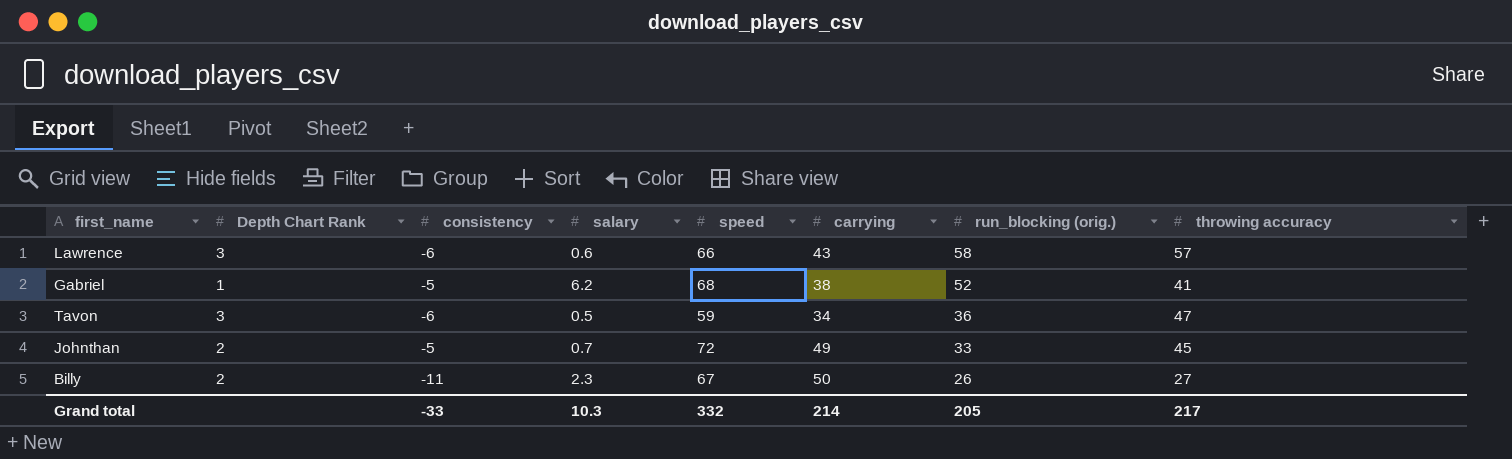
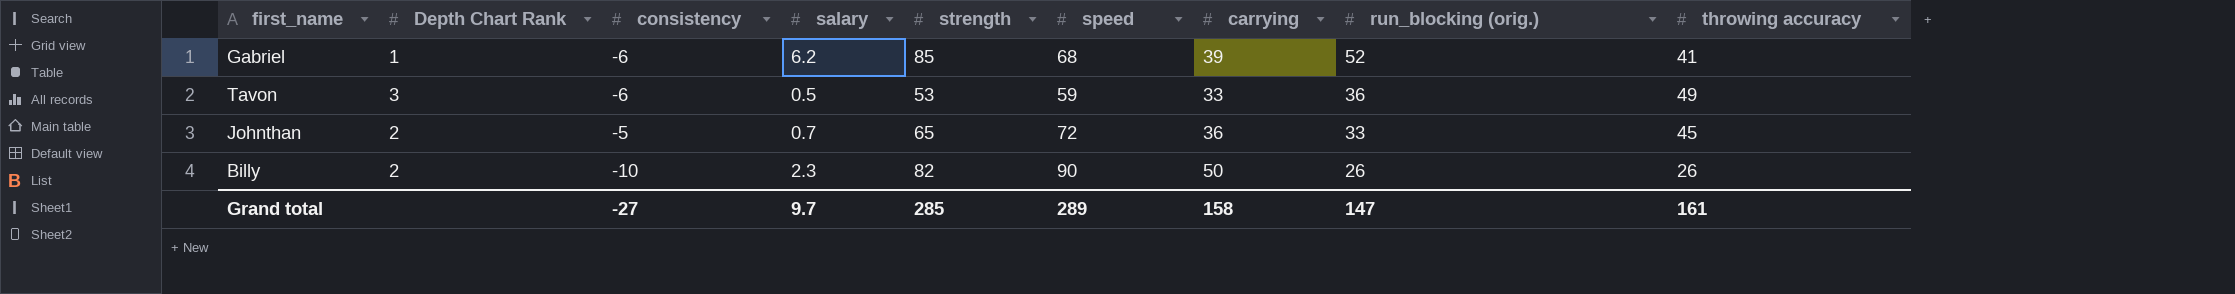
column strength | position: none -> 5
row Lawrence: 3 | -6 | 0.6 | 66 | 43 | 58 | 57 -> none
Gabriel | consistency: -5 -> -6
Gabriel | carrying: 38 -> 39
Tavon | carrying: 34 -> 33
Tavon | throwing accuracy: 47 -> 49
Johnthan | carrying: 49 -> 36
Billy | consistency: -11 -> -10
Billy | speed: 67 -> 90
Billy | throwing accuracy: 27 -> 26
Grand total | consistency: -33 -> -27
Grand total | salary: 10.3 -> 9.7
Grand total | speed: 332 -> 289
Grand total | carrying: 214 -> 158
Grand total | run_blocking (orig.): 205 -> 147
Grand total | throwing accuracy: 217 -> 161

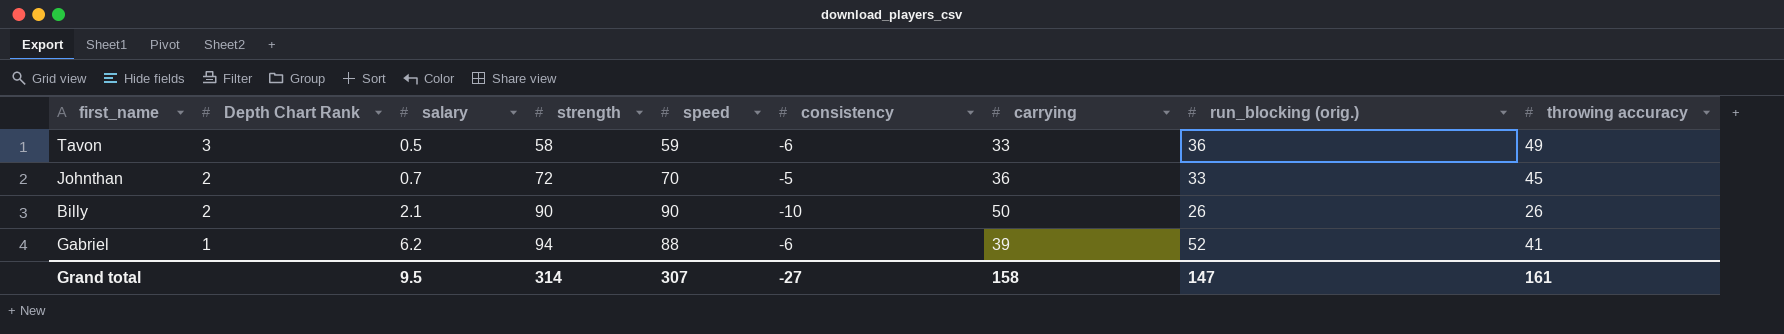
row order: run_blocking (orig.) descending -> Depth Chart Rank descending
column consistency | position: 3 -> 6
Tavon | strength: 53 -> 58
Johnthan | strength: 65 -> 72
Johnthan | speed: 72 -> 70
Billy | salary: 2.3 -> 2.1
Billy | strength: 82 -> 90
Gabriel | strength: 85 -> 94
Gabriel | speed: 68 -> 88
Grand total | salary: 9.7 -> 9.5
Grand total | strength: 285 -> 314
Grand total | speed: 289 -> 307

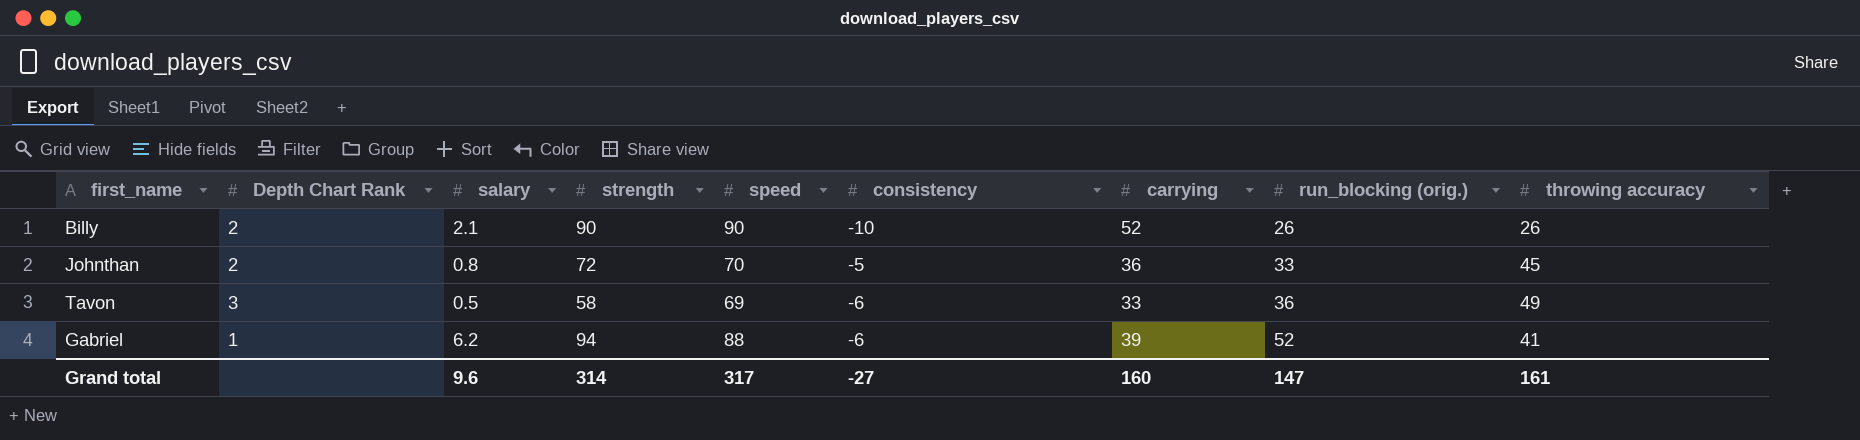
row order: Depth Chart Rank descending -> run_blocking (orig.) ascending
Billy | carrying: 50 -> 52
Johnthan | salary: 0.7 -> 0.8
Tavon | speed: 59 -> 69
Grand total | salary: 9.5 -> 9.6
Grand total | speed: 307 -> 317
Grand total | carrying: 158 -> 160

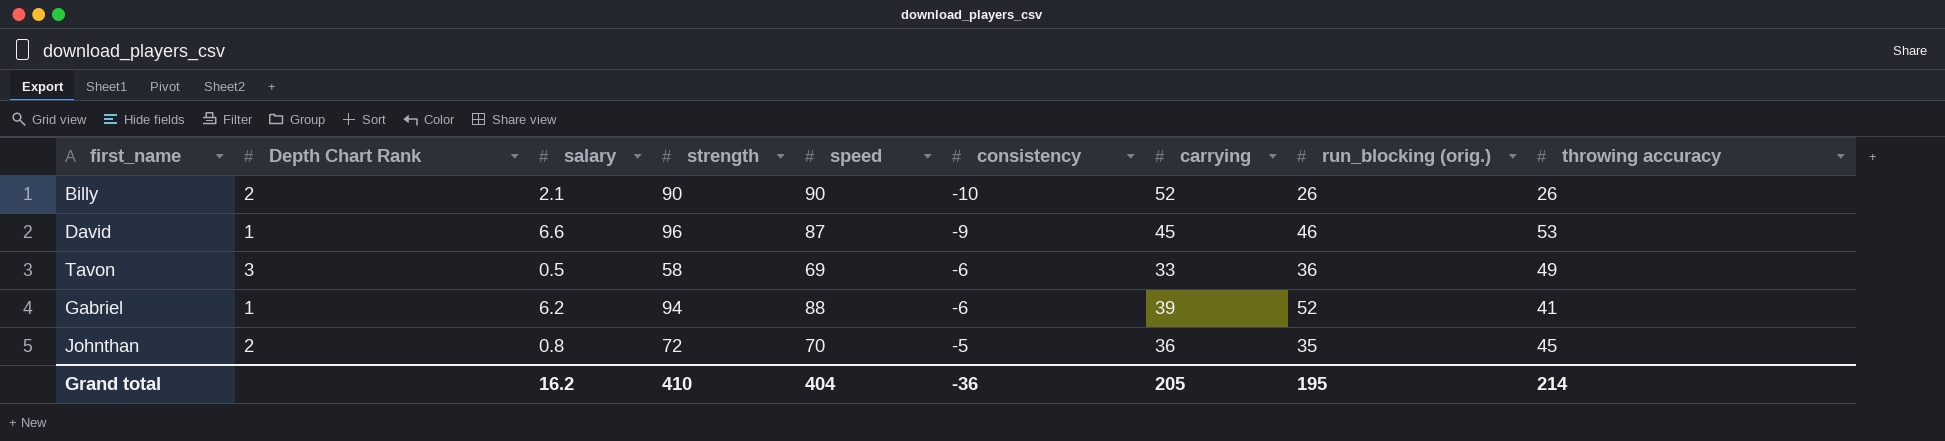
row order: run_blocking (orig.) ascending -> consistency ascending
row David: none -> 1 | 6.6 | 96 | 87 | -9 | 45 | 46 | 53
Johnthan | run_blocking (orig.): 33 -> 35
Grand total | salary: 9.6 -> 16.2
Grand total | strength: 314 -> 410
Grand total | speed: 317 -> 404
Grand total | consistency: -27 -> -36
Grand total | carrying: 160 -> 205
Grand total | run_blocking (orig.): 147 -> 195
Grand total | throwing accuracy: 161 -> 214

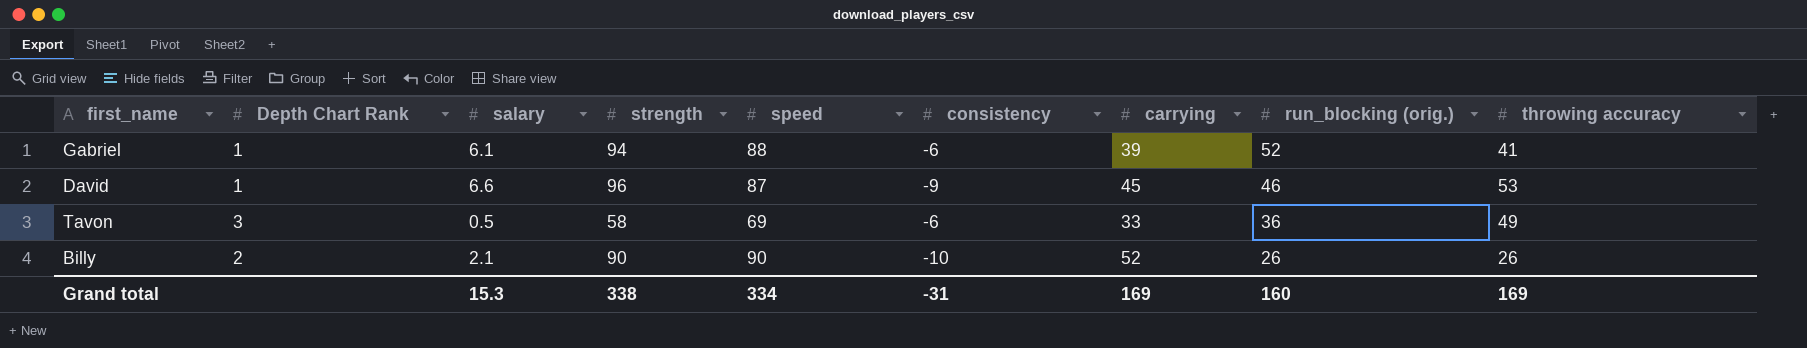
row order: consistency ascending -> run_blocking (orig.) descending
row Johnthan: 2 | 0.8 | 72 | 70 | -5 | 36 | 35 | 45 -> none
Gabriel | salary: 6.2 -> 6.1
Grand total | salary: 16.2 -> 15.3
Grand total | strength: 410 -> 338
Grand total | speed: 404 -> 334
Grand total | consistency: -36 -> -31
Grand total | carrying: 205 -> 169
Grand total | run_blocking (orig.): 195 -> 160
Grand total | throwing accuracy: 214 -> 169

